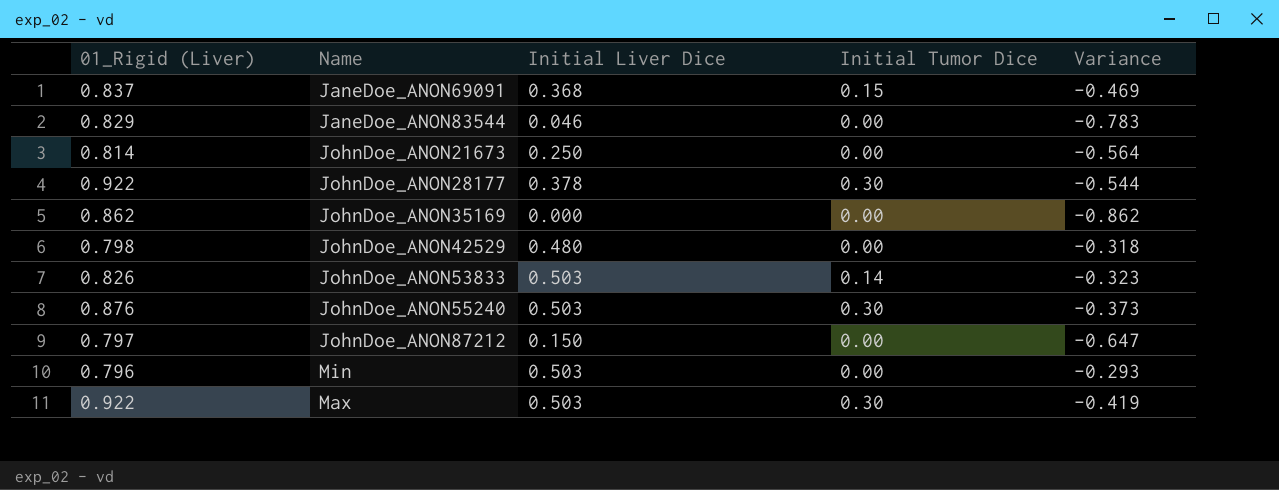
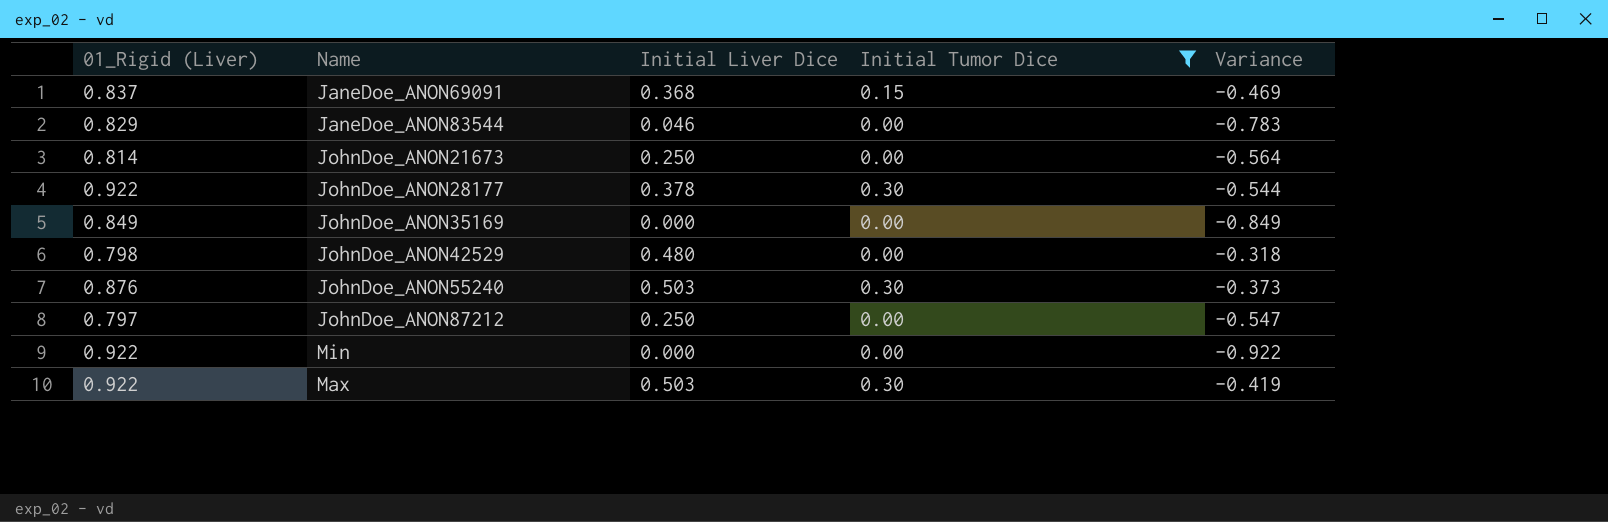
filter: none -> Initial Tumor Dice != 0.14
JohnDoe_ANON35169 | 01_Rigid (Liver): 0.862 -> 0.849
JohnDoe_ANON35169 | Variance: -0.862 -> -0.849
JohnDoe_ANON87212 | Initial Liver Dice: 0.150 -> 0.250
JohnDoe_ANON87212 | Variance: -0.647 -> -0.547
Min | 01_Rigid (Liver): 0.796 -> 0.922
Min | Initial Liver Dice: 0.503 -> 0.000
Min | Variance: -0.293 -> -0.922

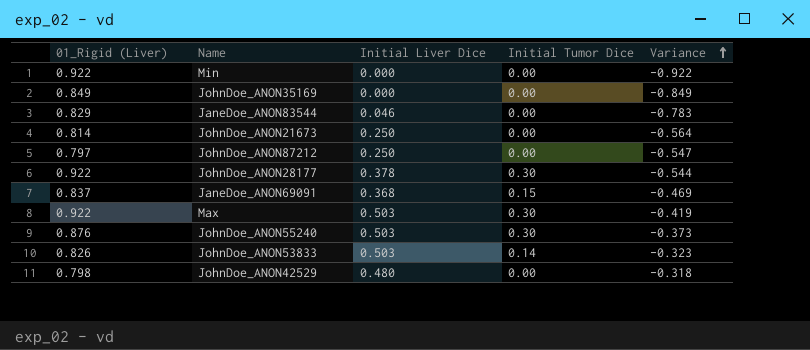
filter: Initial Tumor Dice != 0.14 -> none
row order: none -> Variance ascending

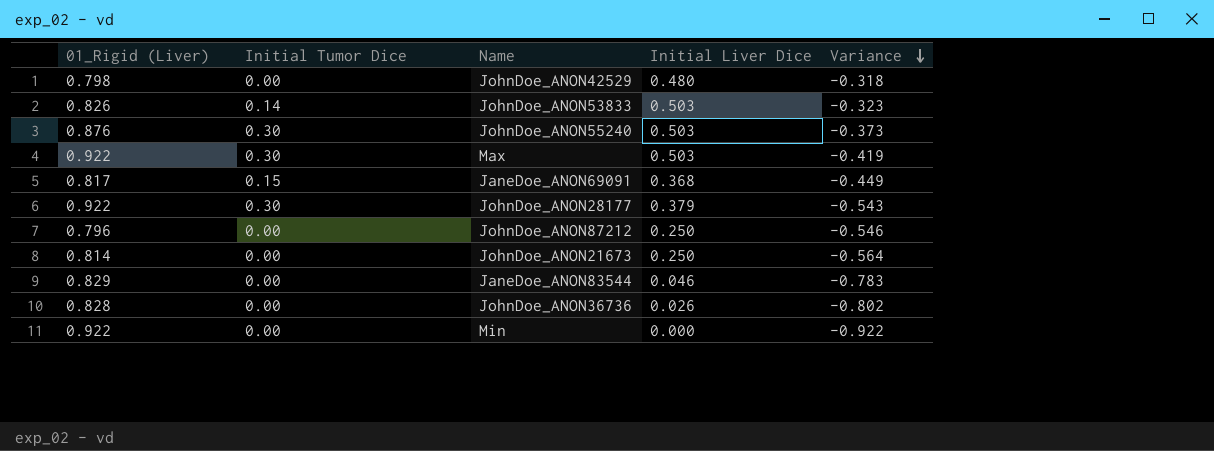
row order: Variance ascending -> Variance descending
column Initial Tumor Dice | position: 4 -> 2
row JohnDoe_ANON35169: 0.849 | 0.000 | 0.00 | -0.849 -> none
JaneDoe_ANON69091 | 01_Rigid (Liver): 0.837 -> 0.817
JaneDoe_ANON69091 | Variance: -0.469 -> -0.449
JohnDoe_ANON28177 | Initial Liver Dice: 0.378 -> 0.379
JohnDoe_ANON28177 | Variance: -0.544 -> -0.543
JohnDoe_ANON87212 | 01_Rigid (Liver): 0.797 -> 0.796
JohnDoe_ANON87212 | Variance: -0.547 -> -0.546
row JohnDoe_ANON36736: none -> 0.828 | 0.00 | 0.026 | -0.802

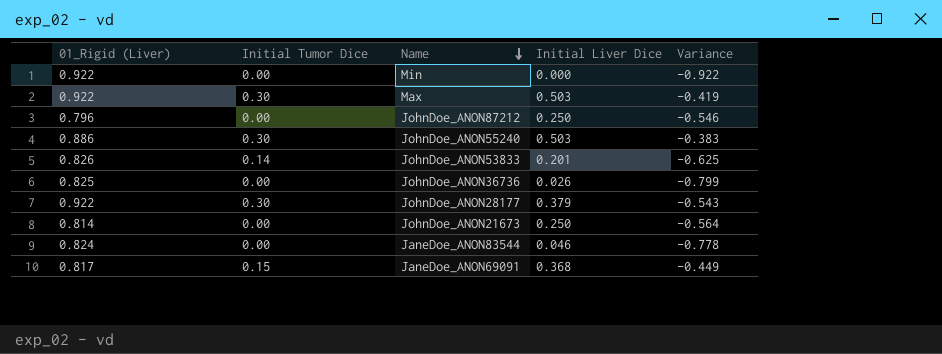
row order: Variance descending -> Name descending
row JohnDoe_ANON42529: 0.798 | 0.00 | 0.480 | -0.318 -> none
JohnDoe_ANON55240 | 01_Rigid (Liver): 0.876 -> 0.886
JohnDoe_ANON55240 | Variance: -0.373 -> -0.383
JohnDoe_ANON53833 | Initial Liver Dice: 0.503 -> 0.201
JohnDoe_ANON53833 | Variance: -0.323 -> -0.625
JohnDoe_ANON36736 | 01_Rigid (Liver): 0.828 -> 0.825
JohnDoe_ANON36736 | Variance: -0.802 -> -0.799
JaneDoe_ANON83544 | 01_Rigid (Liver): 0.829 -> 0.824
JaneDoe_ANON83544 | Variance: -0.783 -> -0.778

